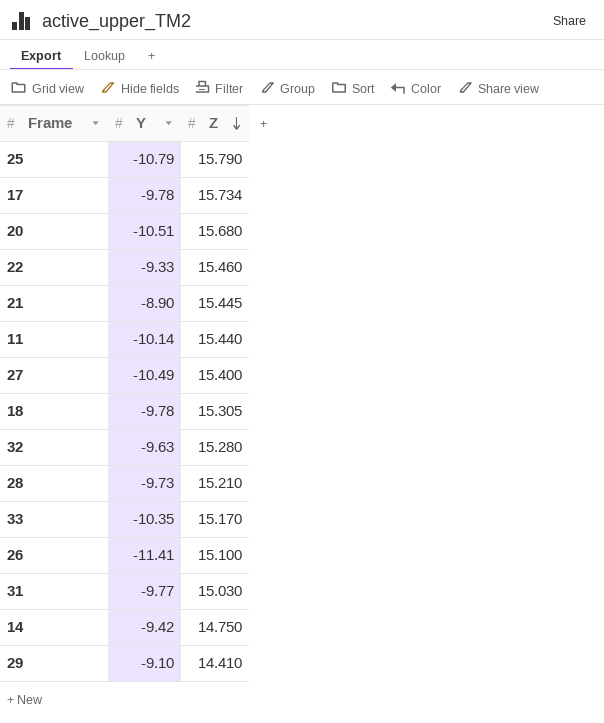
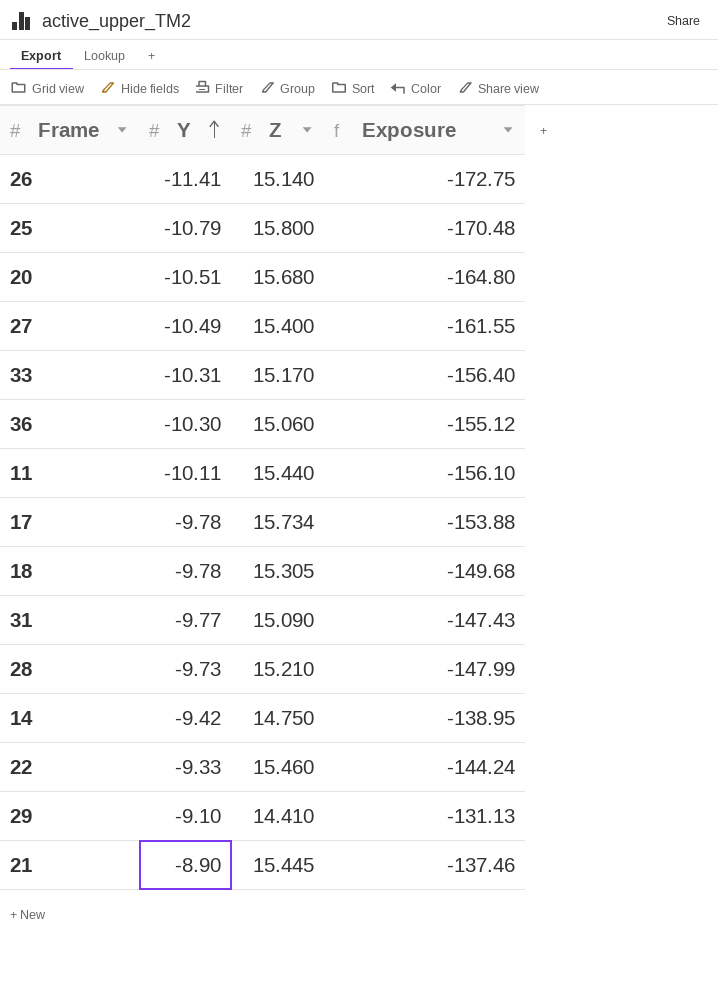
row order: Z descending -> Y ascending
column Exposure | formula: none -> [Y] * [Z]
row 32: -9.63 | 15.280 -> none
26 | Z: 15.100 -> 15.140
25 | Z: 15.790 -> 15.800
33 | Y: -10.35 -> -10.31
row 36: none -> -10.30 | 15.060 | -155.12
11 | Y: -10.14 -> -10.11
31 | Z: 15.030 -> 15.090

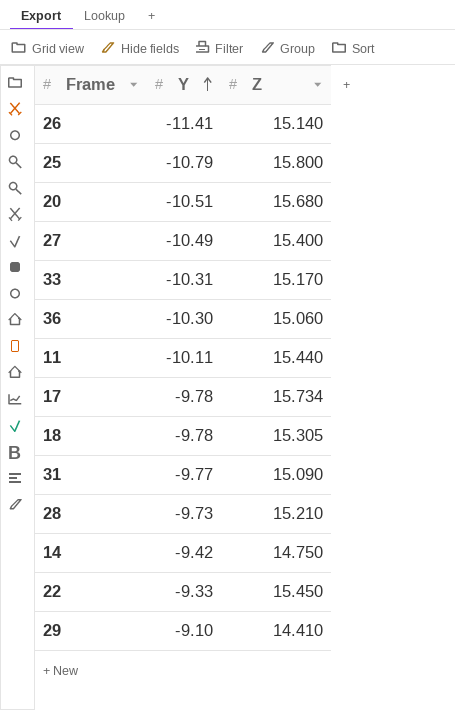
column Exposure | formula: [Y] * [Z] -> none
row 21: -8.90 | 15.445 | -137.46 -> none
22 | Z: 15.460 -> 15.450

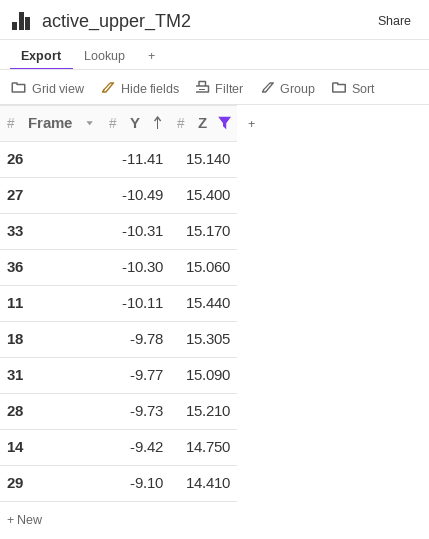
filter: none -> Z <= 15.440

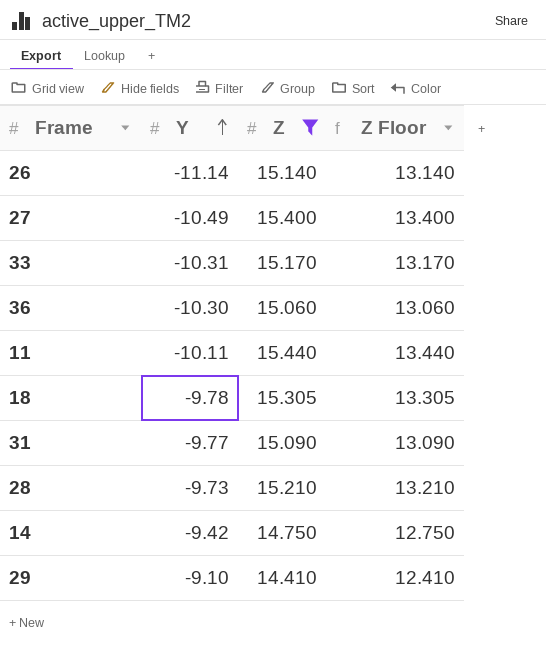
column Z Floor | formula: none -> [Z] - 2
26 | Y: -11.41 -> -11.14

